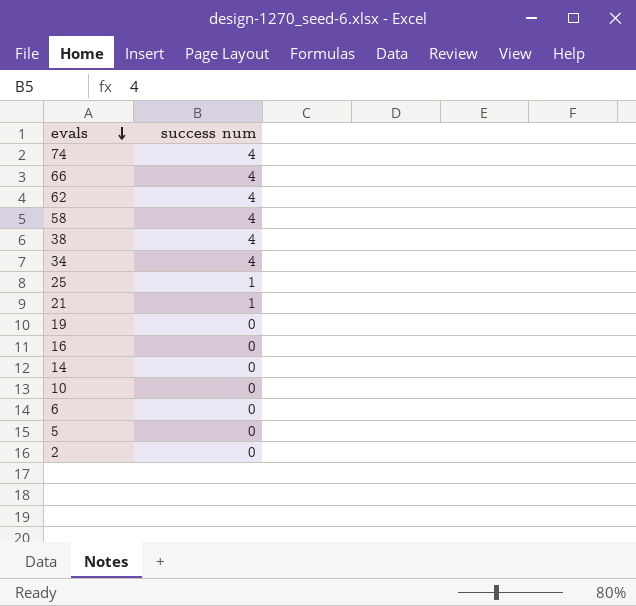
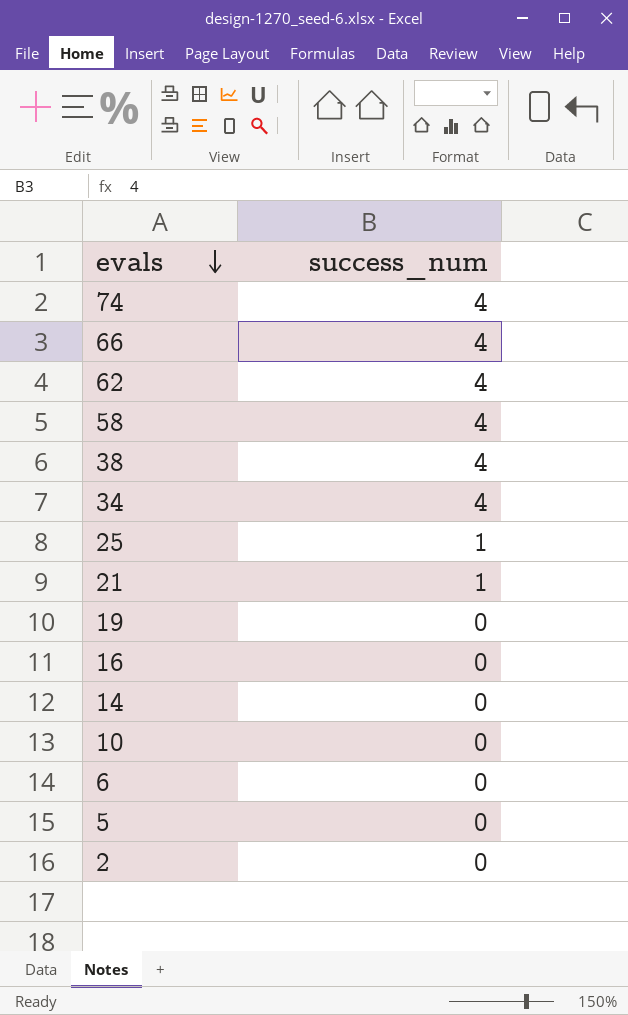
column name: success num -> success_num

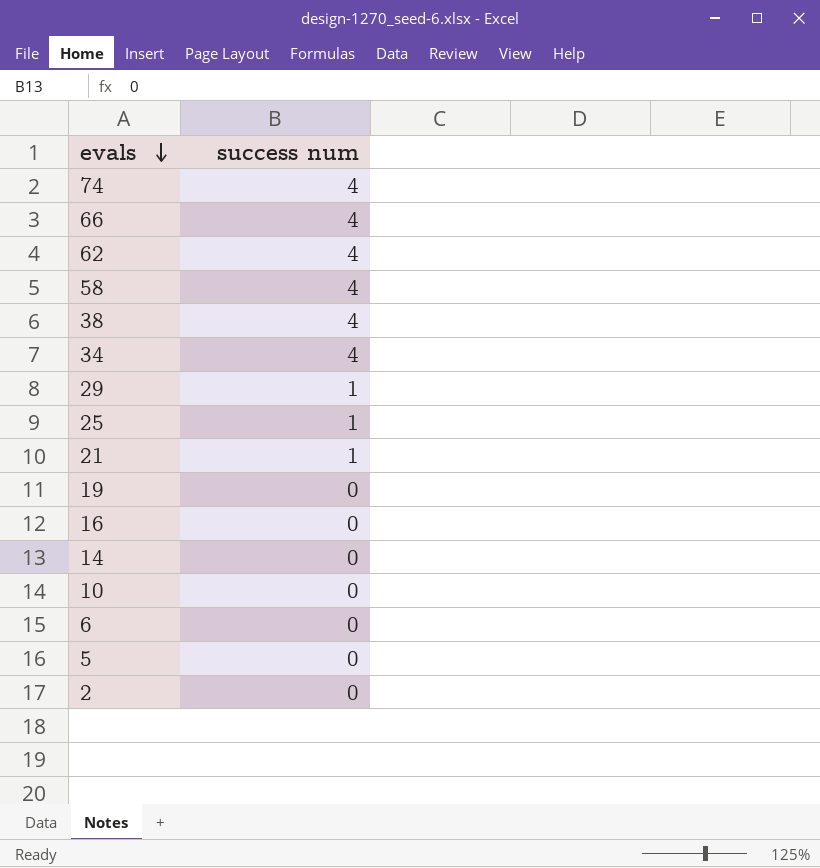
column name: success_num -> success num
row 29: none -> 1

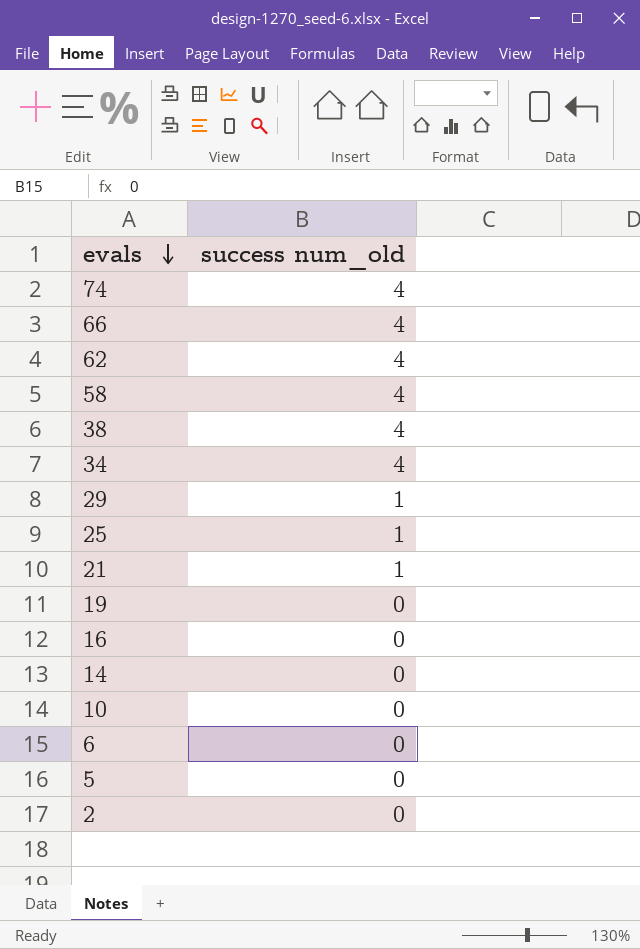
column name: success num -> success num_old

